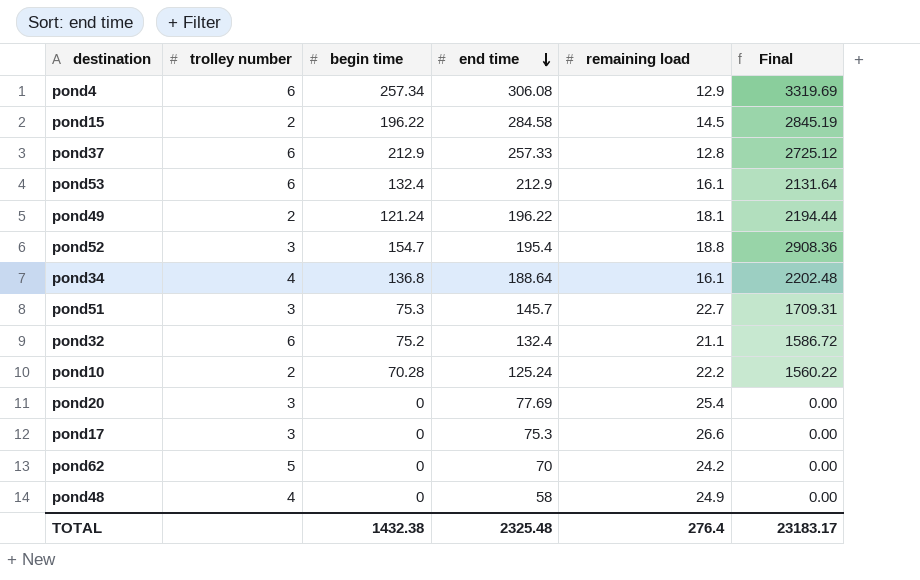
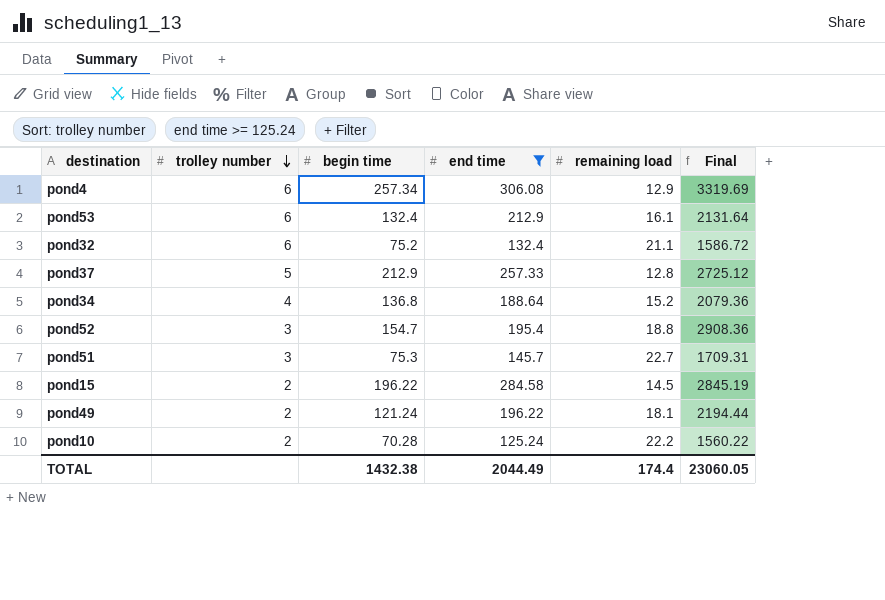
filter: none -> end time >= 125.24
row order: end time descending -> trolley number descending
pond37 | trolley number: 6 -> 5
pond34 | remaining load: 16.1 -> 15.2
pond34 | Final: 2202.48 -> 2079.36
TOTAL | end time: 2325.48 -> 2044.49
TOTAL | remaining load: 276.4 -> 174.4
TOTAL | Final: 23183.17 -> 23060.05

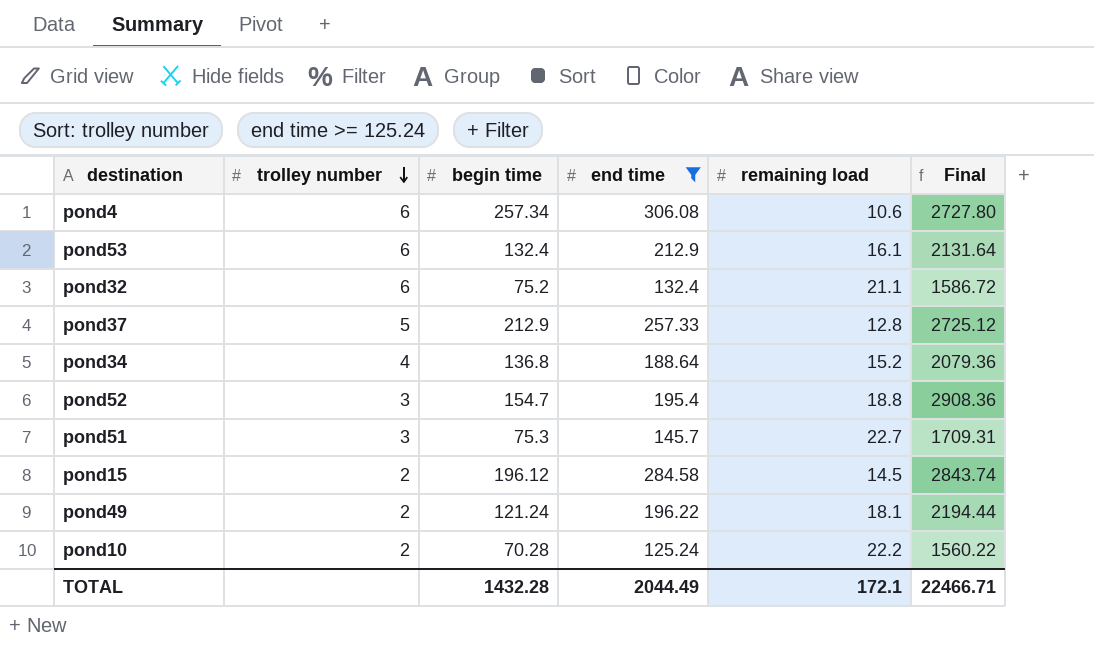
pond4 | remaining load: 12.9 -> 10.6
pond4 | Final: 3319.69 -> 2727.80
pond15 | begin time: 196.22 -> 196.12
pond15 | Final: 2845.19 -> 2843.74
TOTAL | begin time: 1432.38 -> 1432.28
TOTAL | remaining load: 174.4 -> 172.1
TOTAL | Final: 23060.05 -> 22466.71

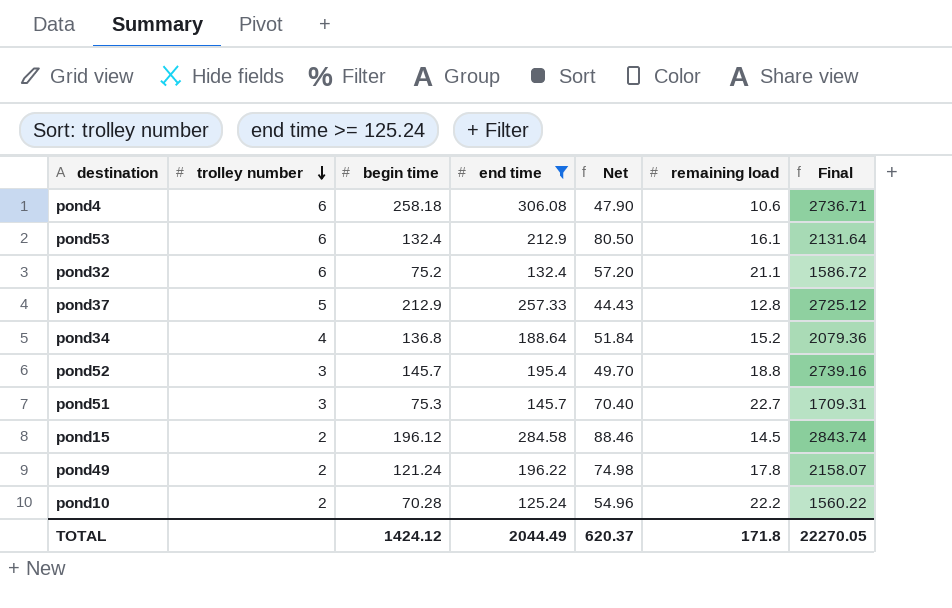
column Net | formula: none -> [end time] - [begin time]
pond4 | begin time: 257.34 -> 258.18
pond4 | Final: 2727.80 -> 2736.71
pond52 | begin time: 154.7 -> 145.7
pond52 | Final: 2908.36 -> 2739.16
pond49 | remaining load: 18.1 -> 17.8
pond49 | Final: 2194.44 -> 2158.07
TOTAL | begin time: 1432.28 -> 1424.12
TOTAL | remaining load: 172.1 -> 171.8
TOTAL | Final: 22466.71 -> 22270.05

